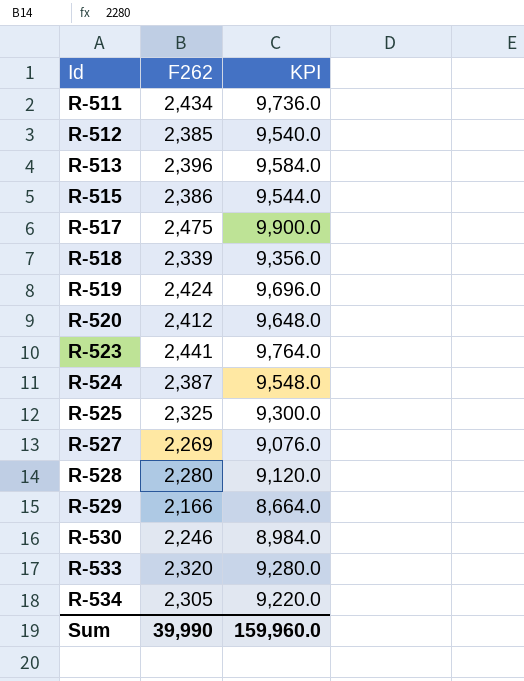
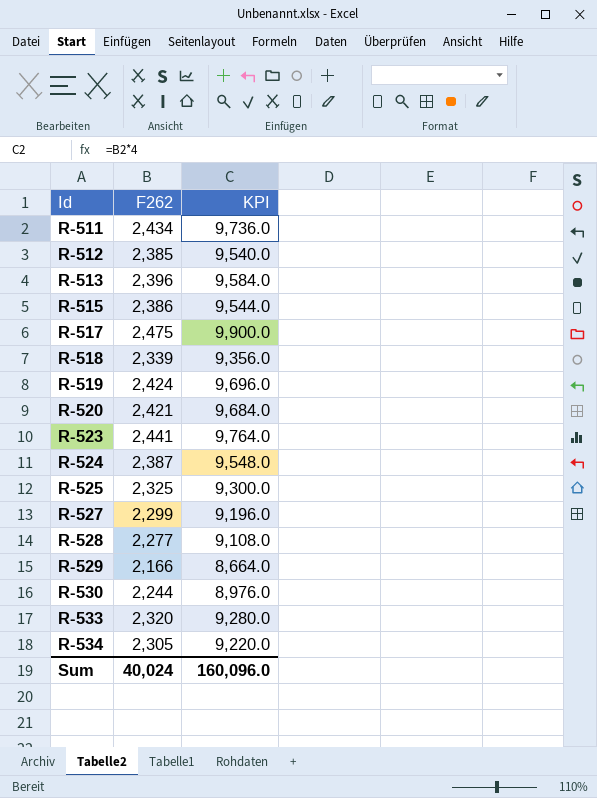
R-520 | F262: 2,412 -> 2,421
R-520 | KPI: 9,648.0 -> 9,684.0
R-527 | F262: 2,269 -> 2,299
R-527 | KPI: 9,076.0 -> 9,196.0
R-528 | F262: 2,280 -> 2,277
R-528 | KPI: 9,120.0 -> 9,108.0
R-530 | F262: 2,246 -> 2,244
R-530 | KPI: 8,984.0 -> 8,976.0
Sum | F262: 39,990 -> 40,024
Sum | KPI: 159,960.0 -> 160,096.0

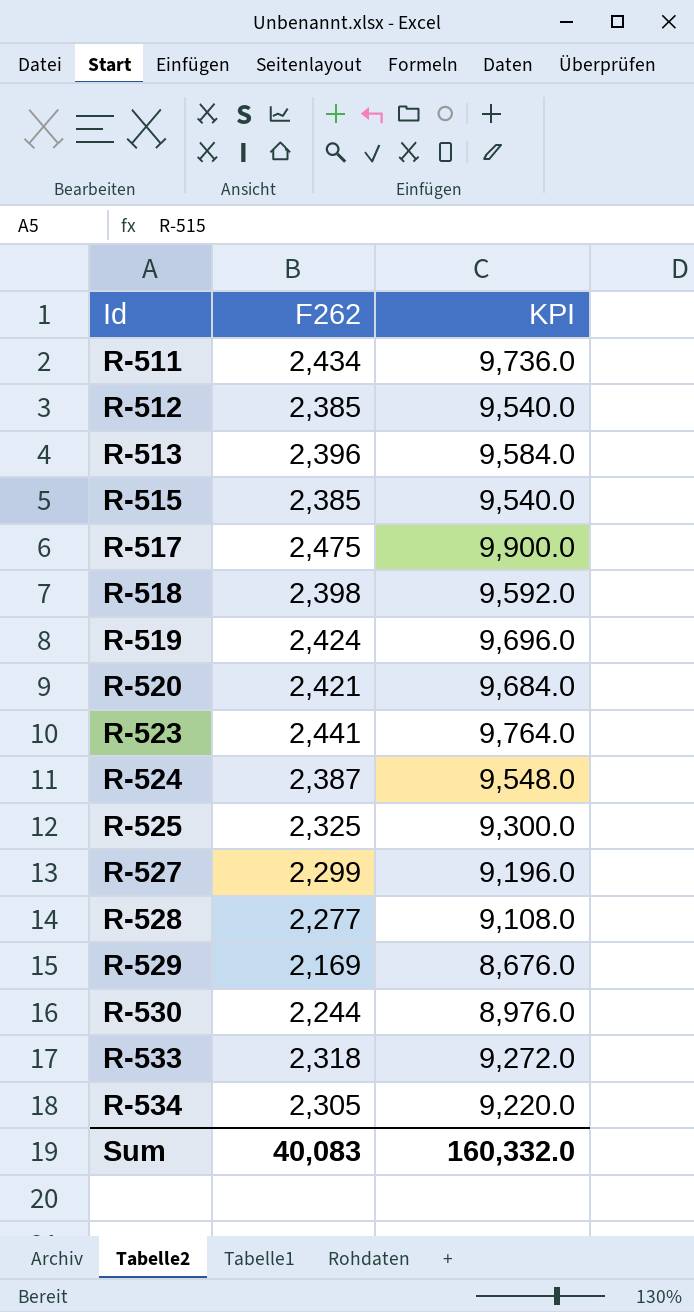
R-515 | F262: 2,386 -> 2,385
R-515 | KPI: 9,544.0 -> 9,540.0
R-518 | F262: 2,339 -> 2,398
R-518 | KPI: 9,356.0 -> 9,592.0
R-529 | F262: 2,166 -> 2,169
R-529 | KPI: 8,664.0 -> 8,676.0
R-533 | F262: 2,320 -> 2,318
R-533 | KPI: 9,280.0 -> 9,272.0
Sum | F262: 40,024 -> 40,083
Sum | KPI: 160,096.0 -> 160,332.0

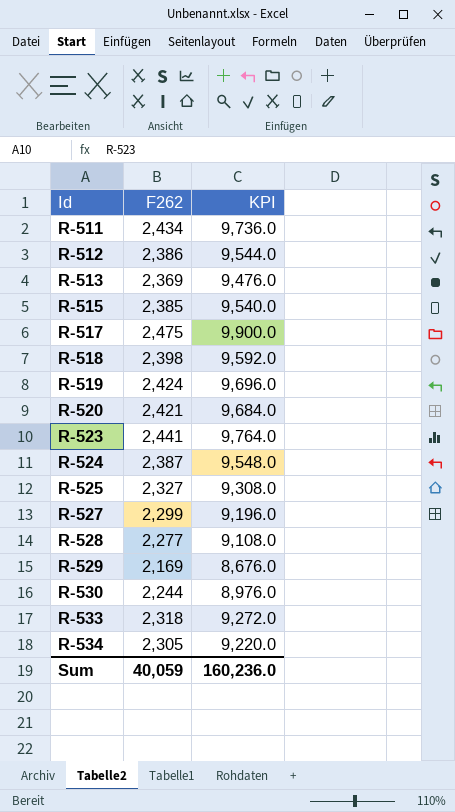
R-512 | F262: 2,385 -> 2,386
R-512 | KPI: 9,540.0 -> 9,544.0
R-513 | F262: 2,396 -> 2,369
R-513 | KPI: 9,584.0 -> 9,476.0
R-525 | F262: 2,325 -> 2,327
R-525 | KPI: 9,300.0 -> 9,308.0
Sum | F262: 40,083 -> 40,059
Sum | KPI: 160,332.0 -> 160,236.0

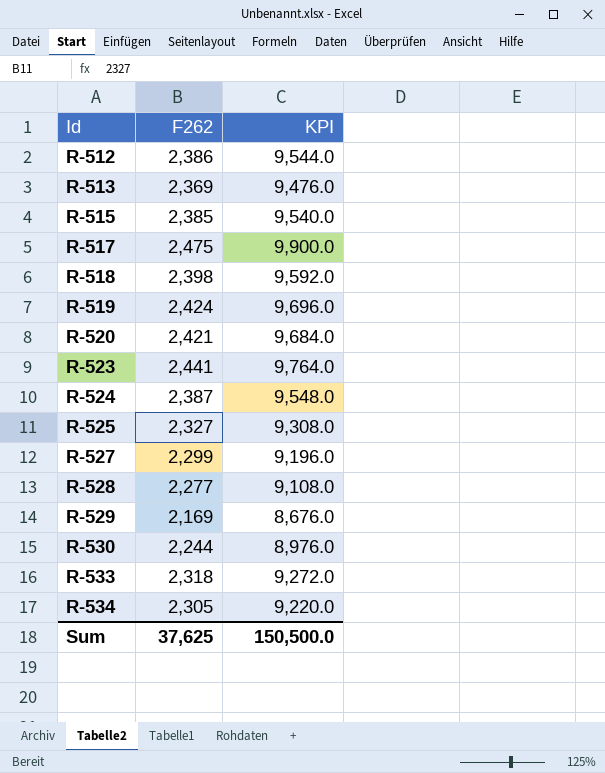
row R-511: 2,434 | 9,736.0 -> none
Sum | F262: 40,059 -> 37,625
Sum | KPI: 160,236.0 -> 150,500.0

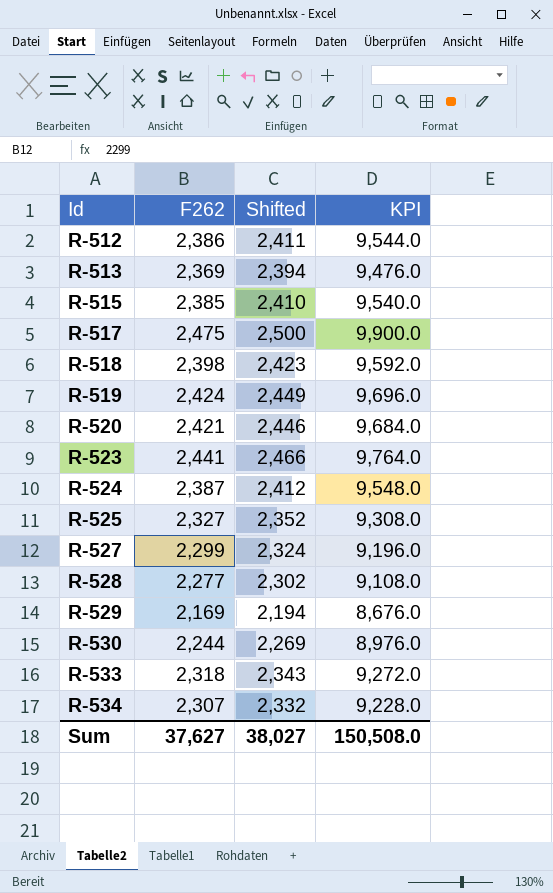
column Shifted | formula: none -> [F262] + 25
R-534 | F262: 2,305 -> 2,307
R-534 | KPI: 9,220.0 -> 9,228.0
Sum | F262: 37,625 -> 37,627
Sum | KPI: 150,500.0 -> 150,508.0

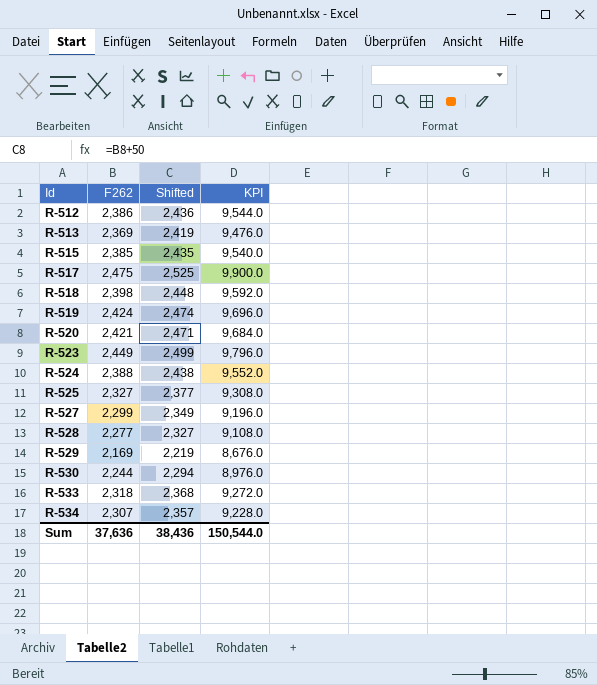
column Shifted | formula: [F262] + 25 -> [F262] + 50
R-523 | F262: 2,441 -> 2,449
R-523 | KPI: 9,764.0 -> 9,796.0
R-524 | F262: 2,387 -> 2,388
R-524 | KPI: 9,548.0 -> 9,552.0
Sum | F262: 37,627 -> 37,636
Sum | Shifted: 38,027 -> 38,436
Sum | KPI: 150,508.0 -> 150,544.0

